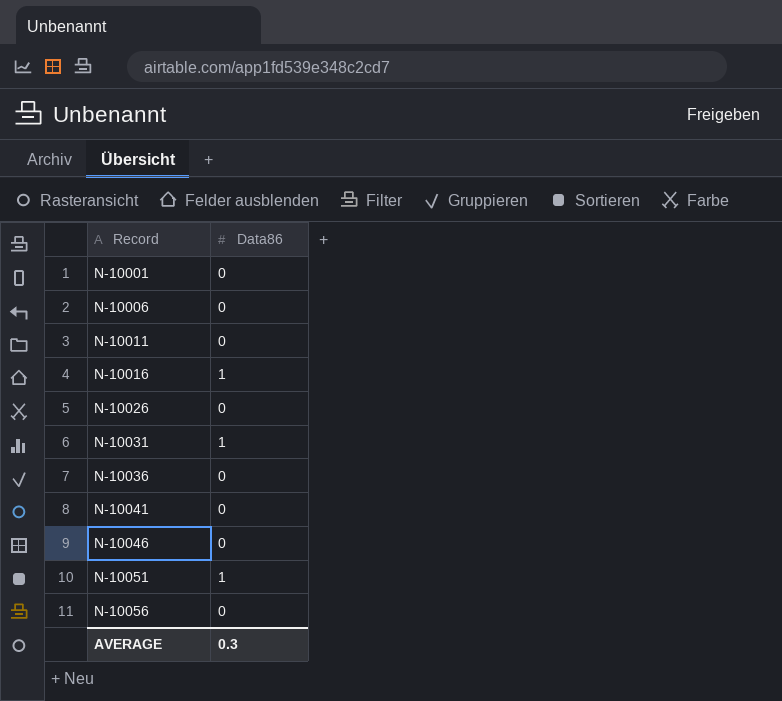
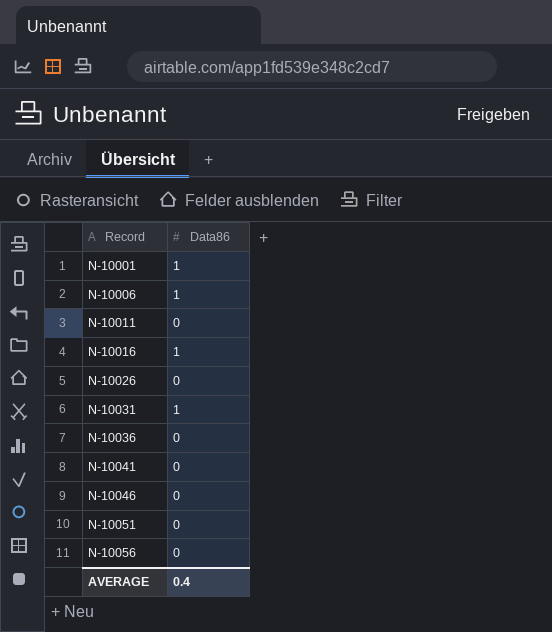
N-10001 | Data86: 0 -> 1
N-10006 | Data86: 0 -> 1
N-10051 | Data86: 1 -> 0
AVERAGE | Data86: 0.3 -> 0.4

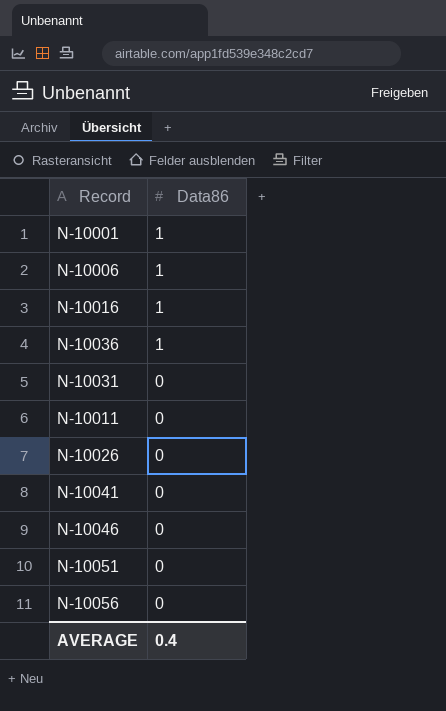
row order: Record ascending -> Data86 descending
N-10036 | Data86: 0 -> 1
N-10031 | Data86: 1 -> 0

